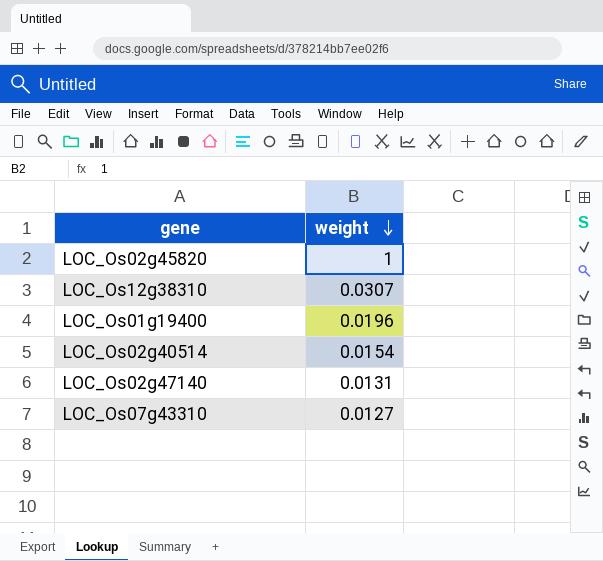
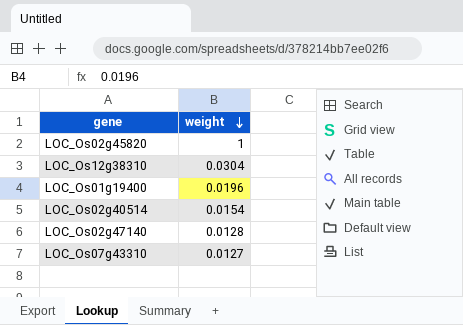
LOC_Os12g38310 | weight: 0.0307 -> 0.0304
LOC_Os02g47140 | weight: 0.0131 -> 0.0128

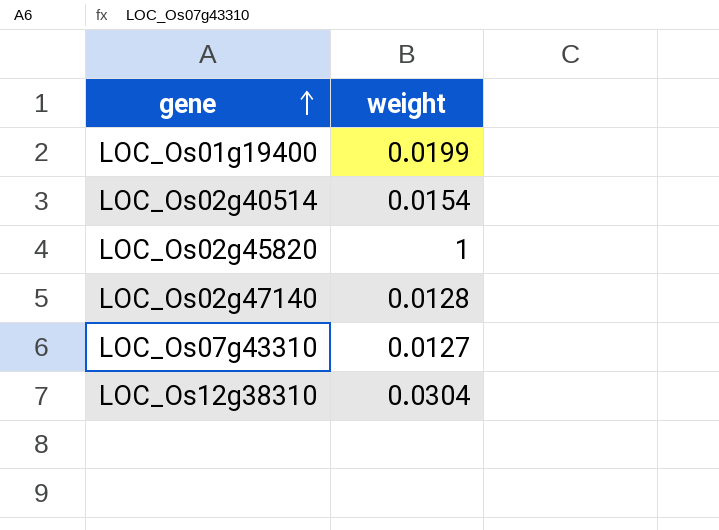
row order: weight descending -> gene ascending
LOC_Os01g19400 | weight: 0.0196 -> 0.0199

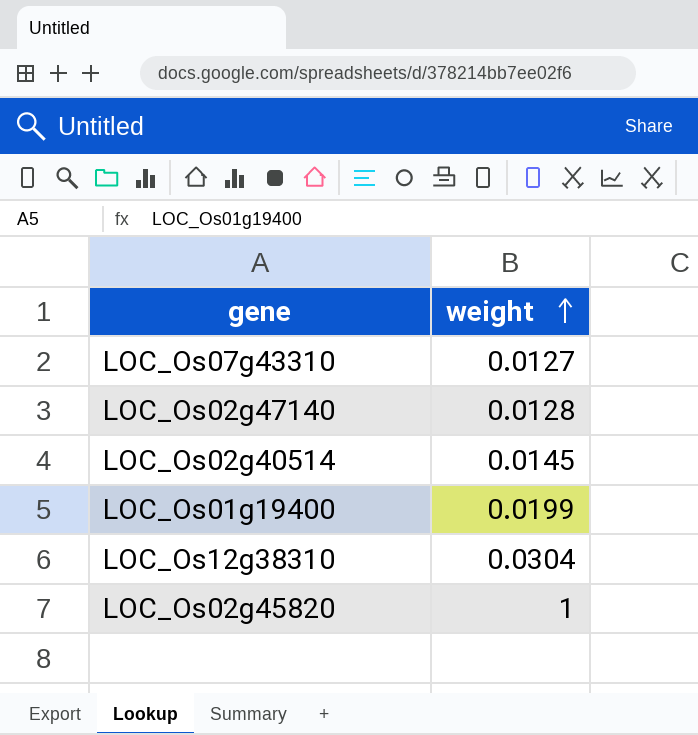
row order: gene ascending -> weight ascending
LOC_Os02g40514 | weight: 0.0154 -> 0.0145

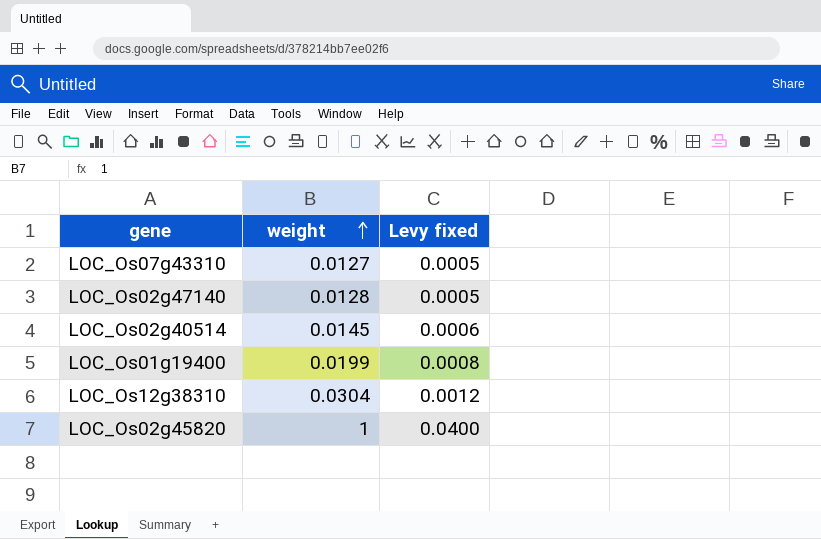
column Levy fixed | formula: none -> [weight] * 0.04

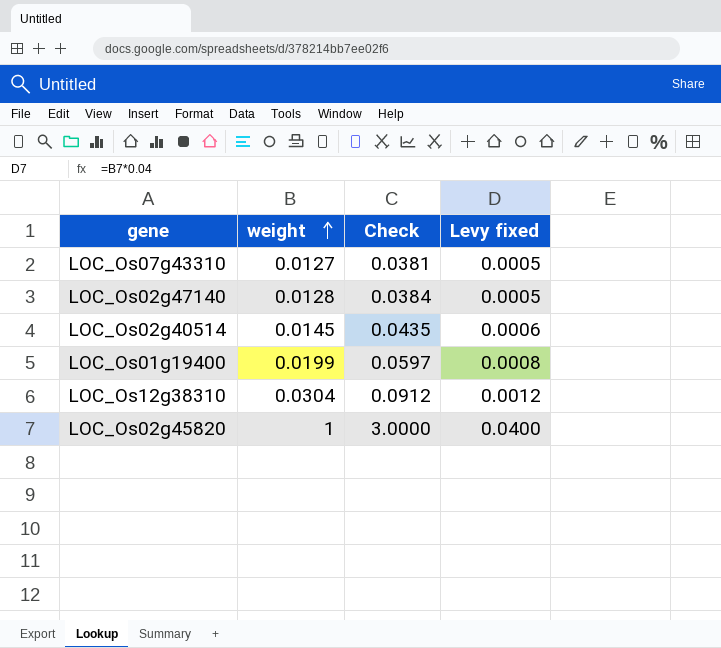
column Check | formula: none -> [weight] * 3

